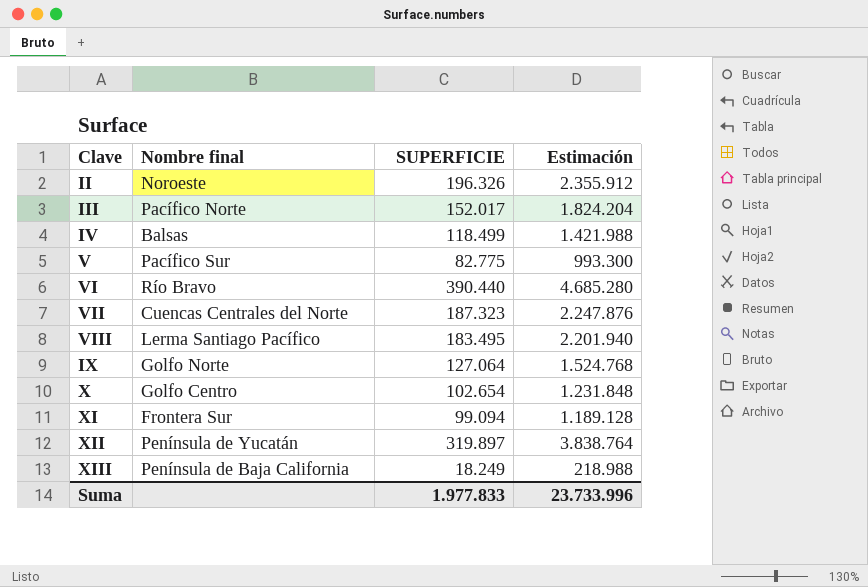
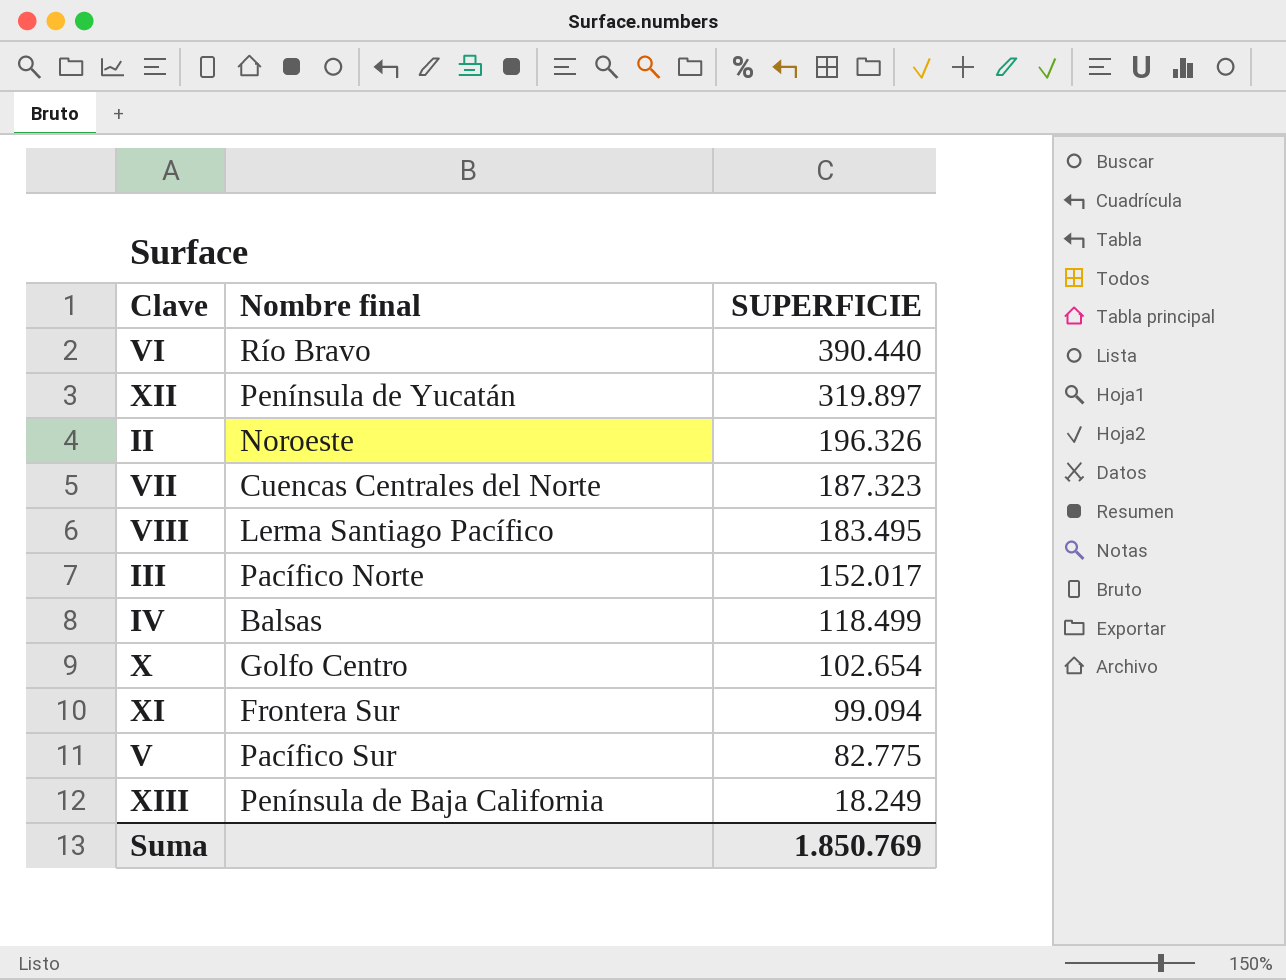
row order: none -> SUPERFICIE descending
column Estimación | formula: [SUPERFICIE] * 12 -> none
row IX: Golfo Norte | 127.064 | 1.524.768 -> none
Suma | SUPERFICIE: 1.977.833 -> 1.850.769

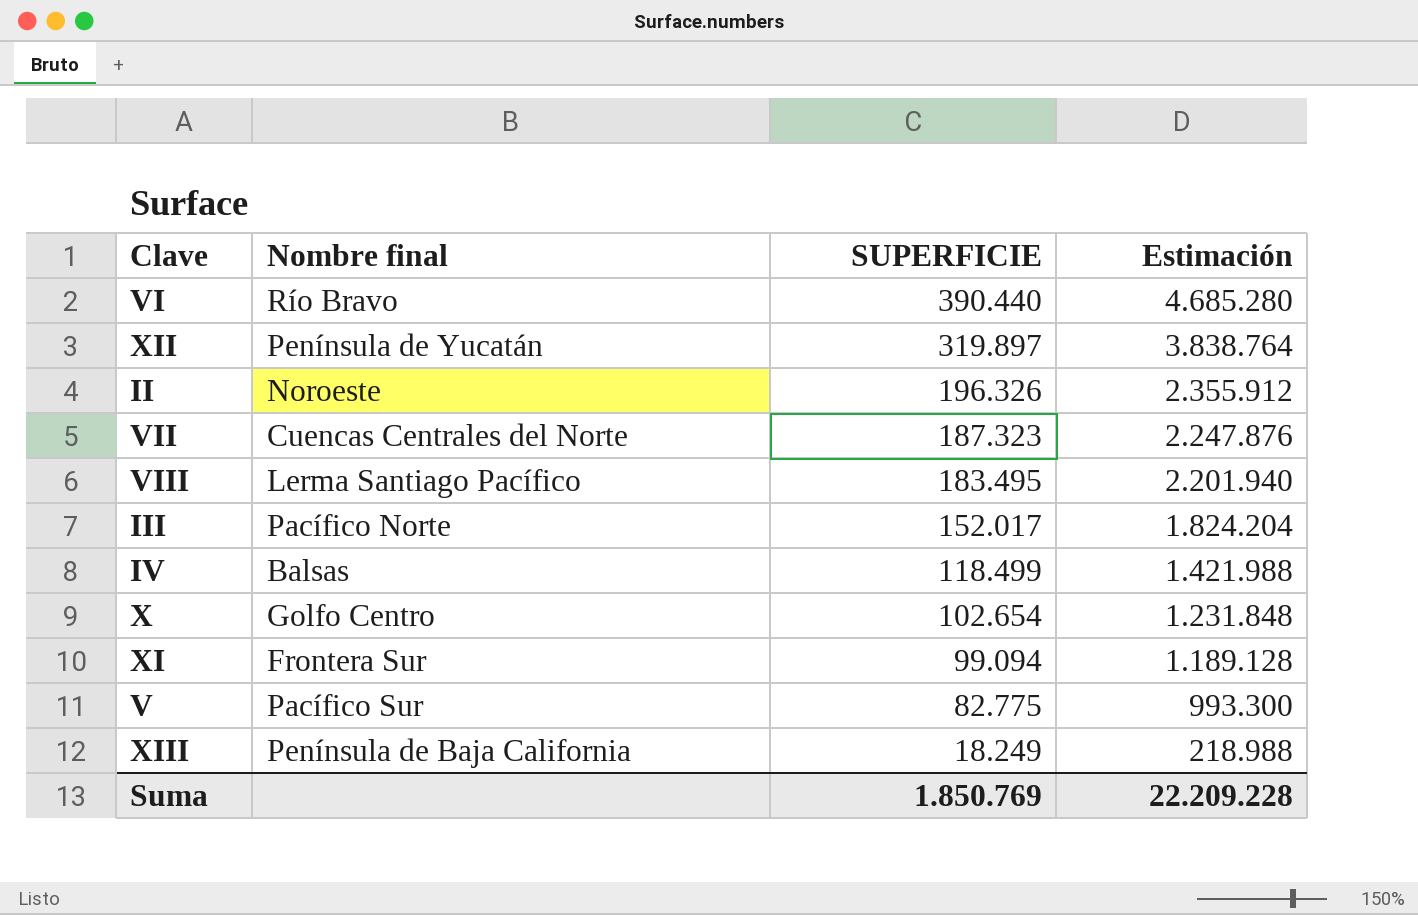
column Estimación | formula: none -> [SUPERFICIE] * 12

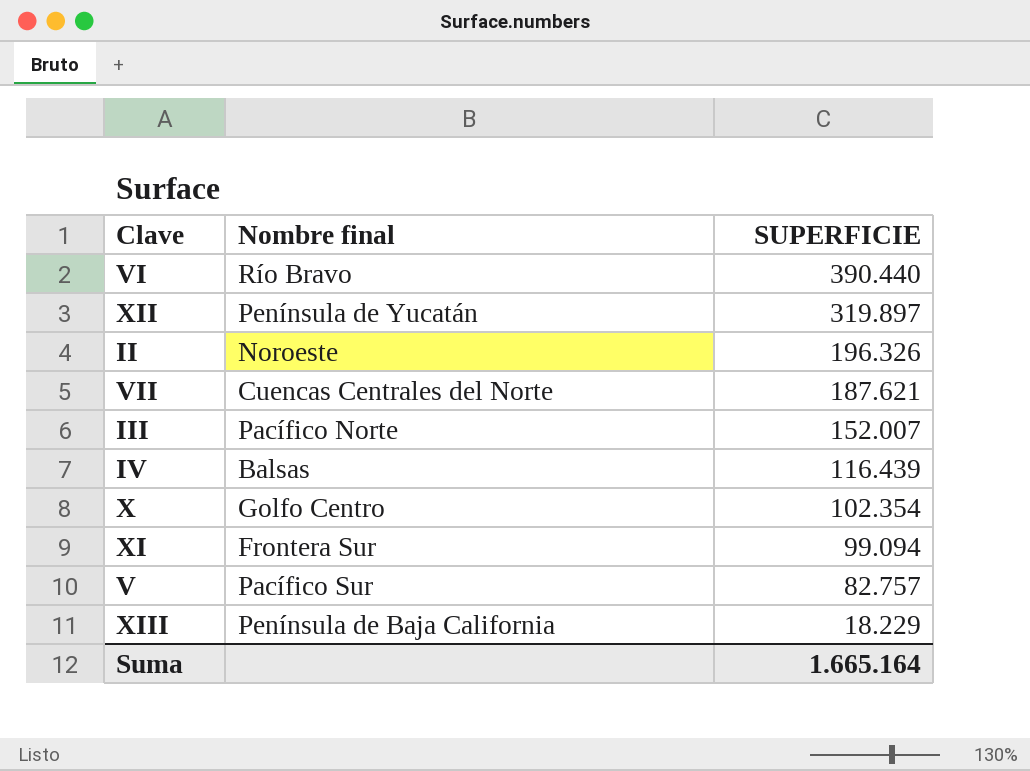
column Estimación | formula: [SUPERFICIE] * 12 -> none
row VIII: Lerma Santiago Pacífico | 183.495 | 2.201.940 -> none
VII | SUPERFICIE: 187.323 -> 187.621
III | SUPERFICIE: 152.017 -> 152.007
IV | SUPERFICIE: 118.499 -> 116.439
X | SUPERFICIE: 102.654 -> 102.354
V | SUPERFICIE: 82.775 -> 82.757
XIII | SUPERFICIE: 18.249 -> 18.229
Suma | SUPERFICIE: 1.850.769 -> 1.665.164

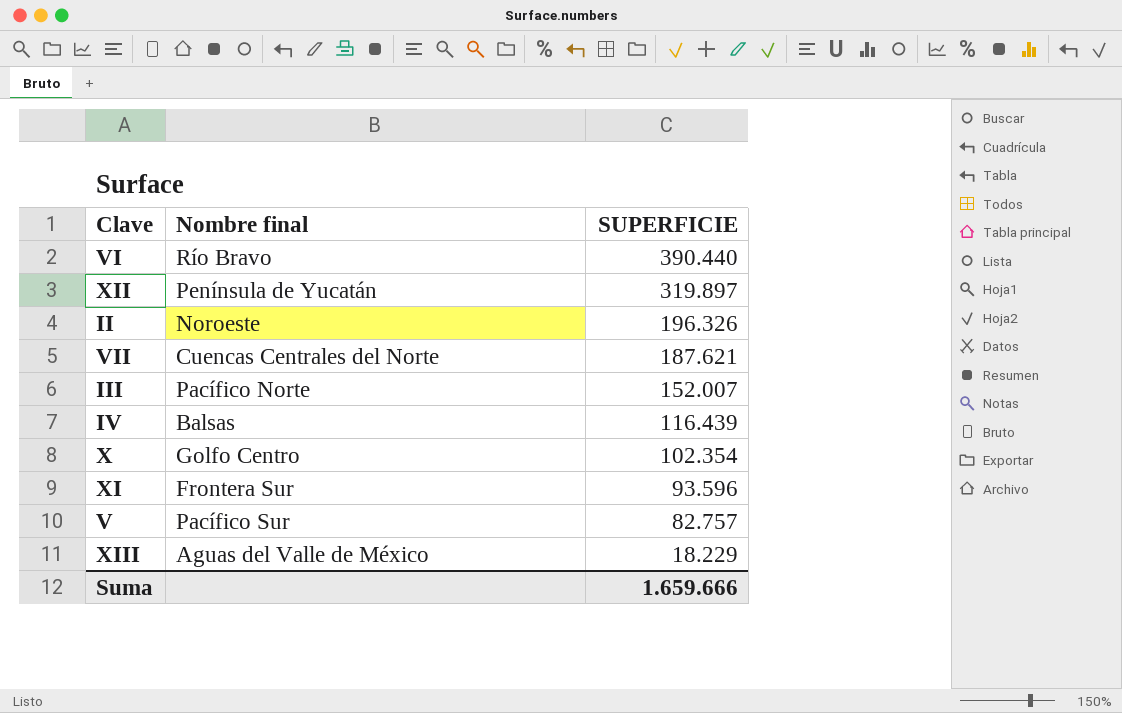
XI | SUPERFICIE: 99.094 -> 93.596
XIII | Nombre final: Península de Baja California -> Aguas del Valle de México
Suma | SUPERFICIE: 1.665.164 -> 1.659.666

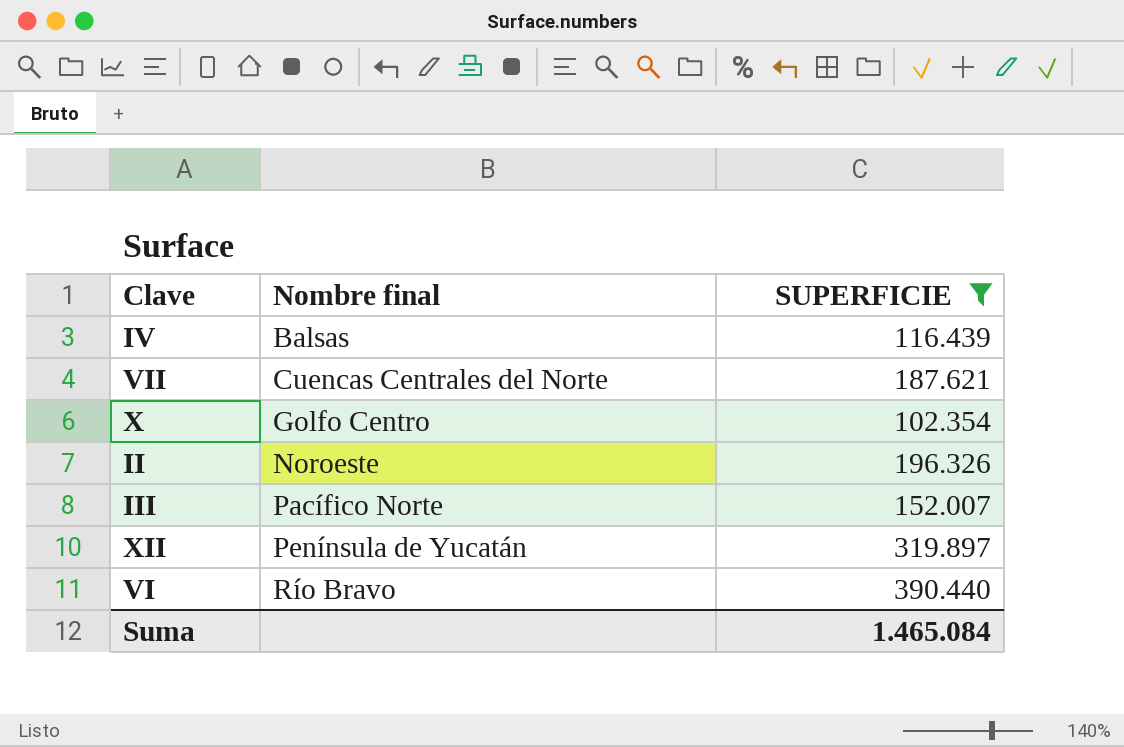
filter: none -> SUPERFICIE >= 102.354
row order: SUPERFICIE descending -> Nombre final ascending
Suma | SUPERFICIE: 1.659.666 -> 1.465.084

